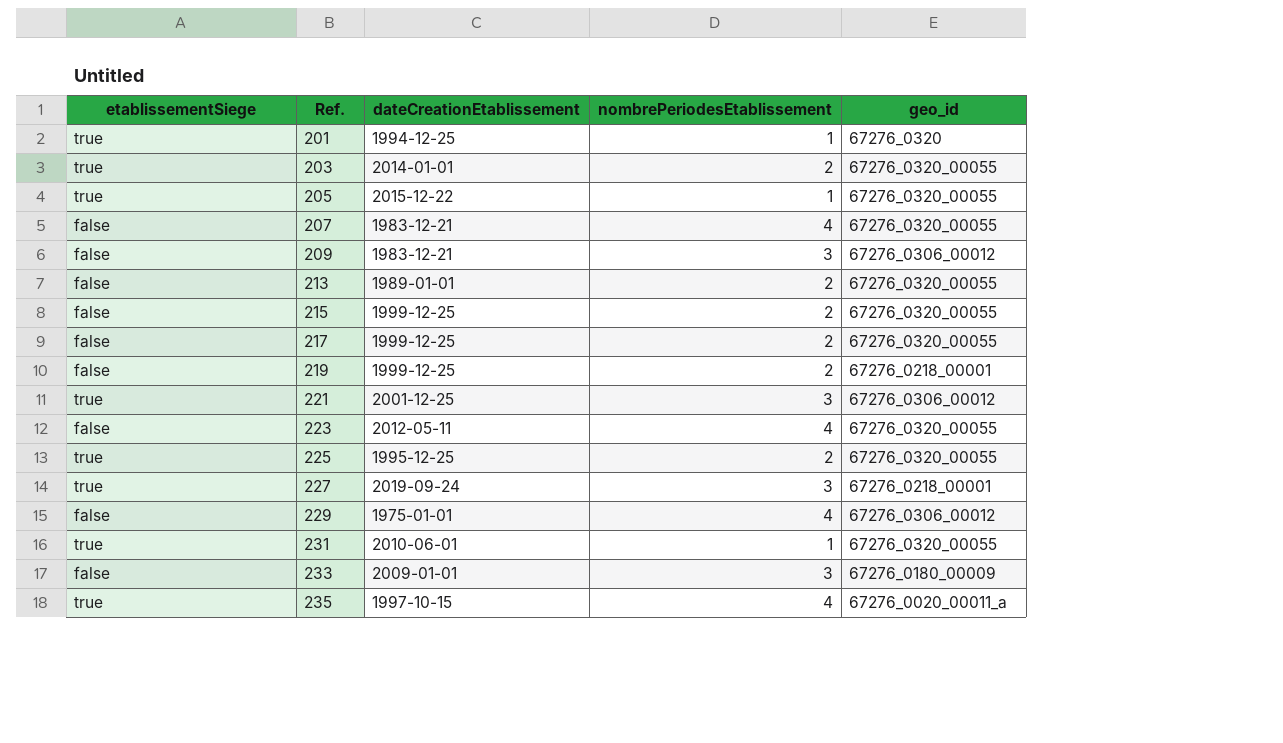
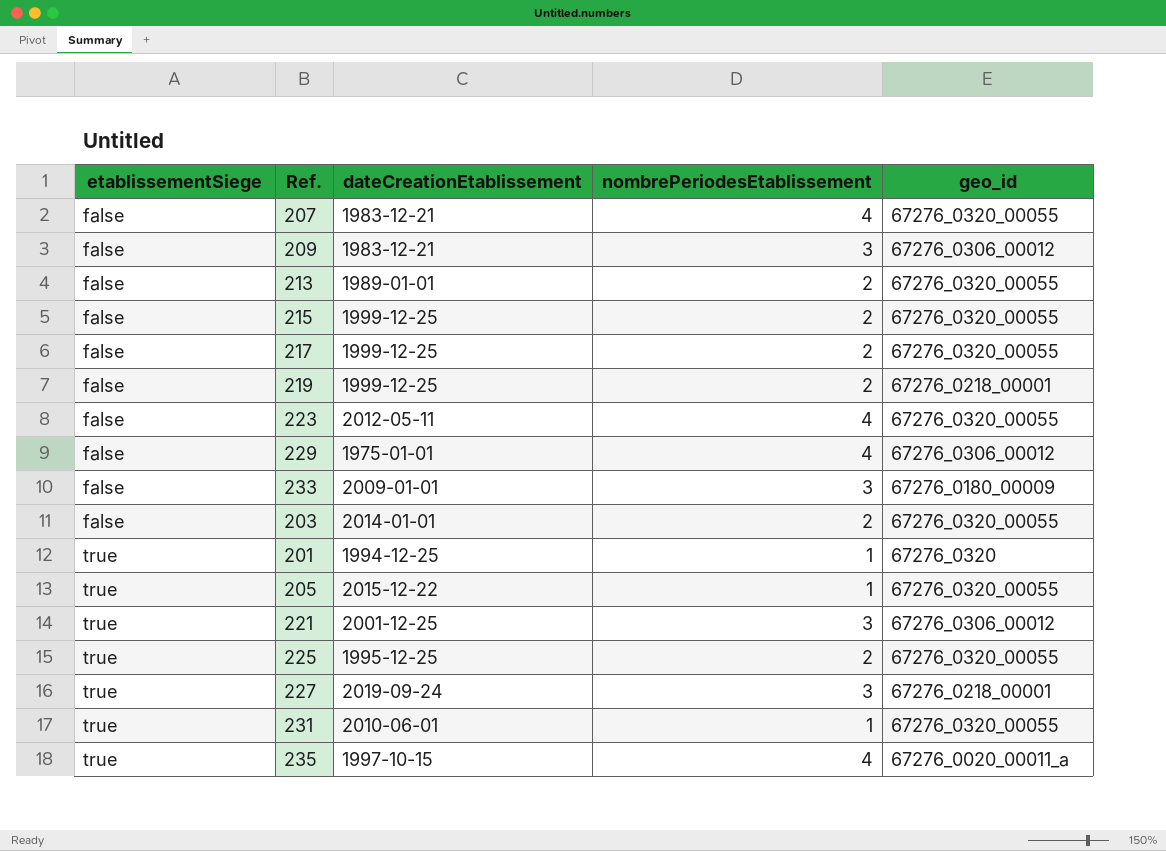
row order: Ref. ascending -> etablissementSiege ascending
203 | etablissementSiege: true -> false

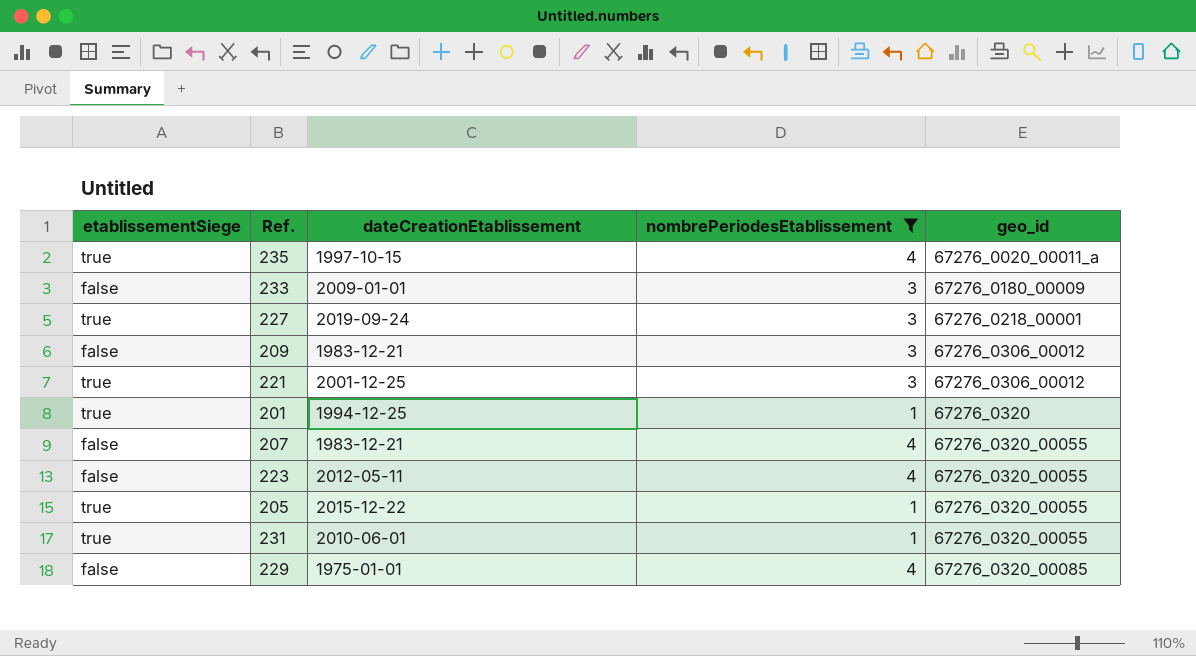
filter: none -> nombrePeriodesEtablissement != 2
row order: etablissementSiege ascending -> geo_id ascending
229 | geo_id: 67276_0306_00012 -> 67276_0320_00085

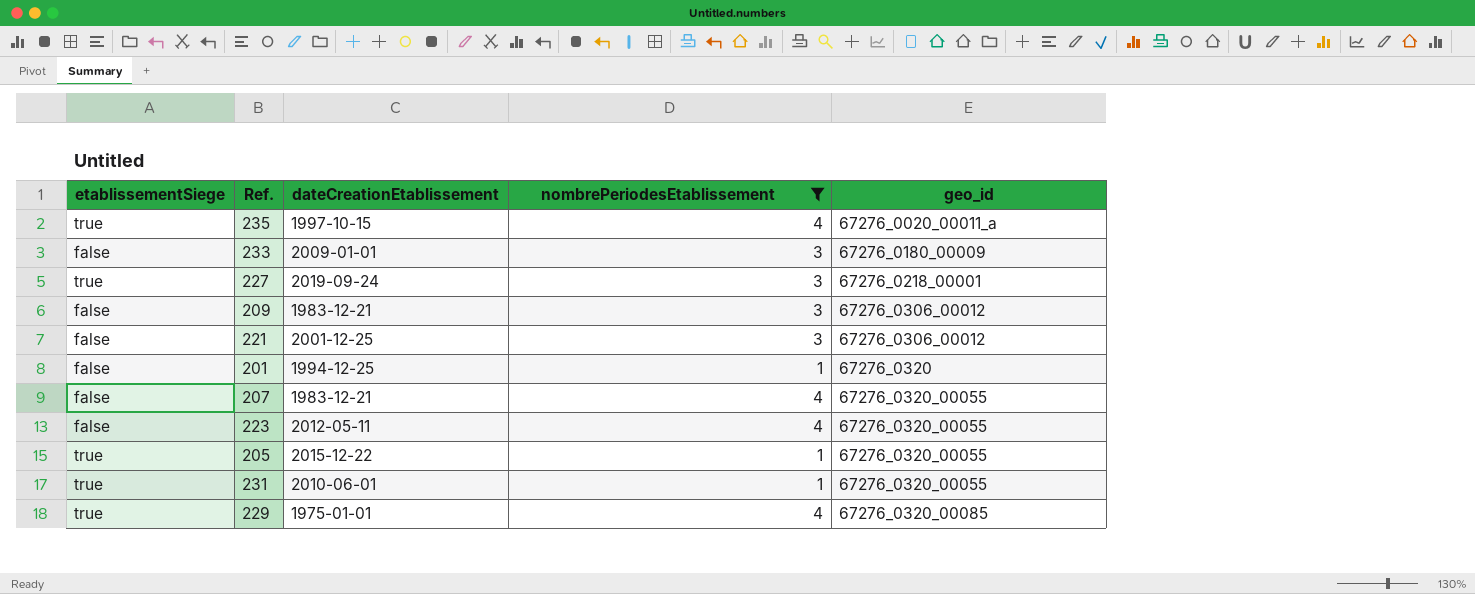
221 | etablissementSiege: true -> false
201 | etablissementSiege: true -> false
229 | etablissementSiege: false -> true

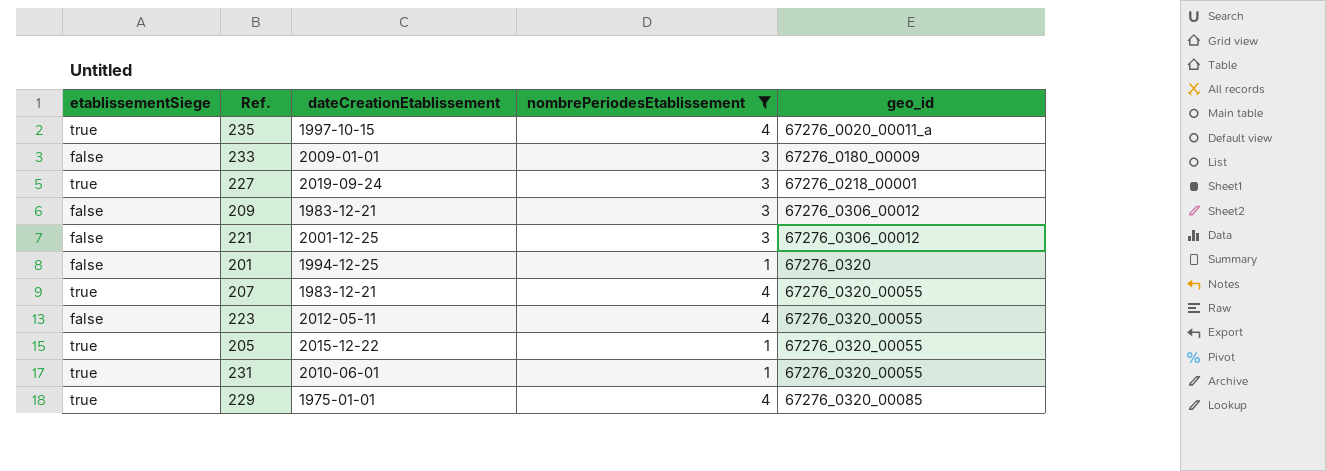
207 | etablissementSiege: false -> true

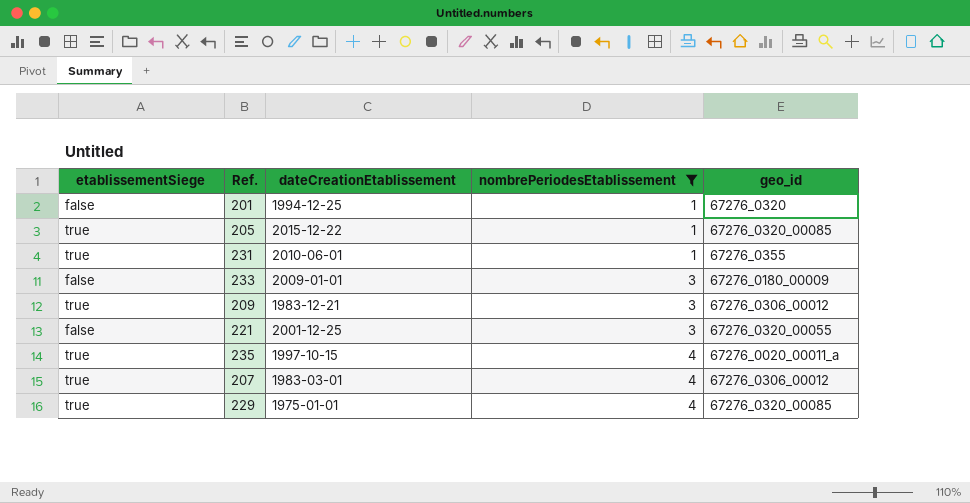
row order: geo_id ascending -> nombrePeriodesEtablissement ascending
row 227: true | 2019-09-24 | 3 | 67276_0218_00001 -> none
row 223: false | 2012-05-11 | 4 | 67276_0320_00055 -> none
205 | geo_id: 67276_0320_00055 -> 67276_0320_00085
231 | geo_id: 67276_0320_00055 -> 67276_0355
209 | etablissementSiege: false -> true
221 | geo_id: 67276_0306_00012 -> 67276_0320_00055
207 | dateCreationEtablissement: 1983-12-21 -> 1983-03-01
207 | geo_id: 67276_0320_00055 -> 67276_0306_00012

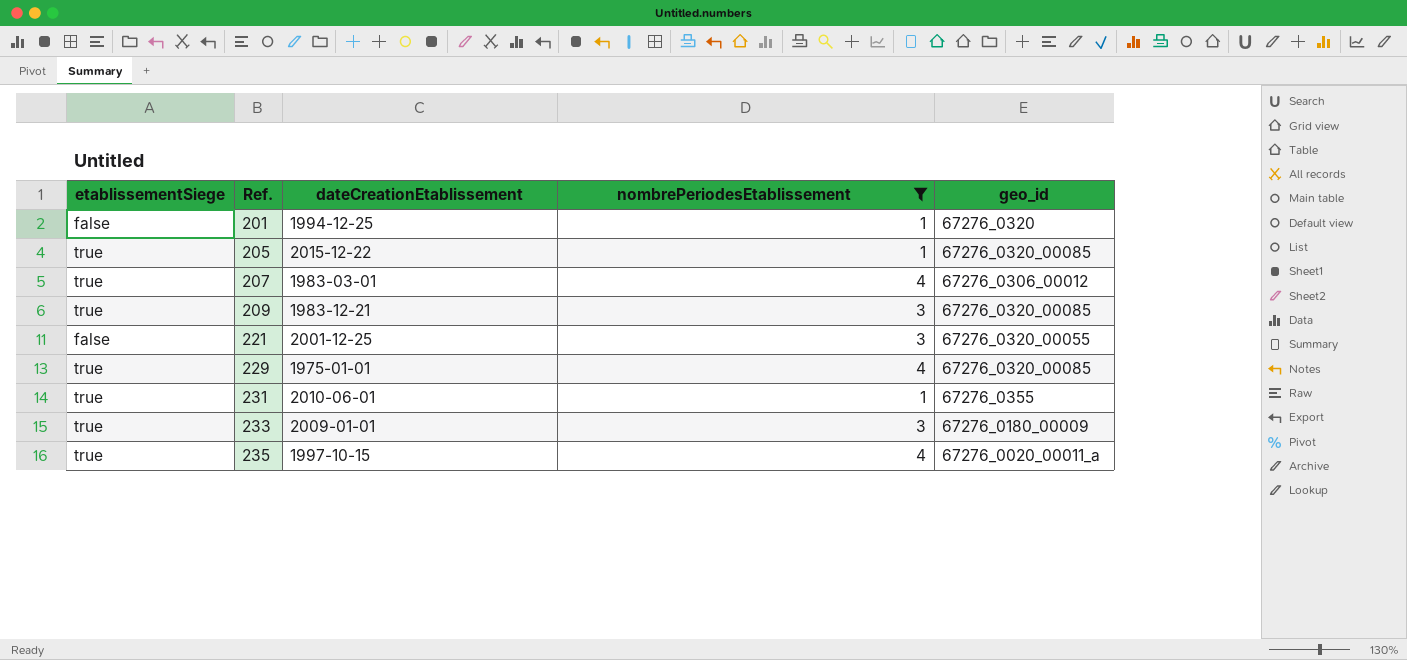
row order: nombrePeriodesEtablissement ascending -> Ref. ascending
209 | geo_id: 67276_0306_00012 -> 67276_0320_00085
233 | etablissementSiege: false -> true

